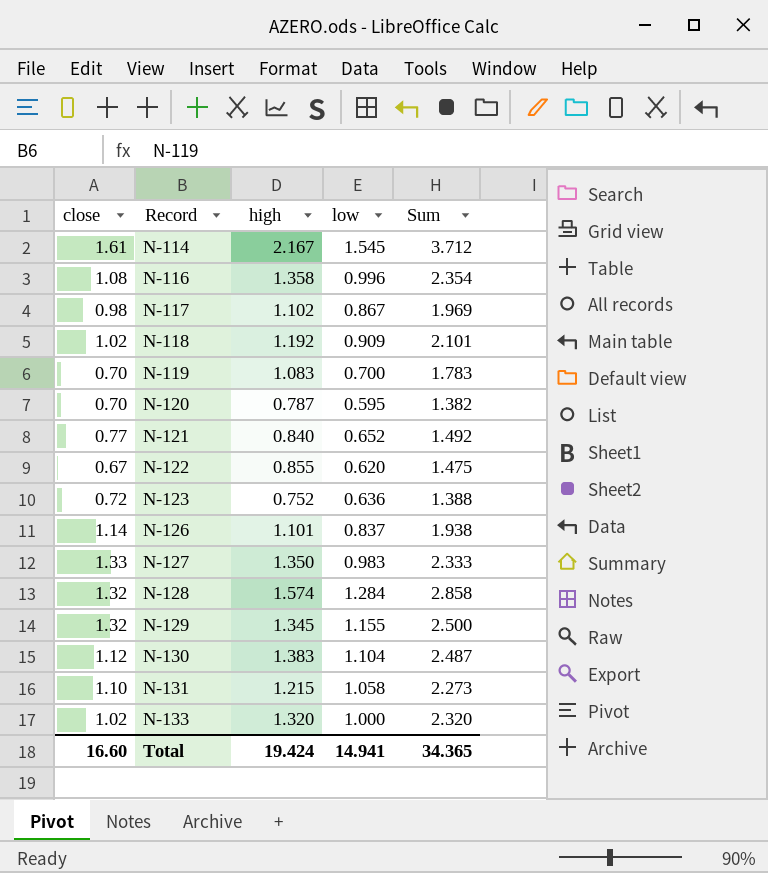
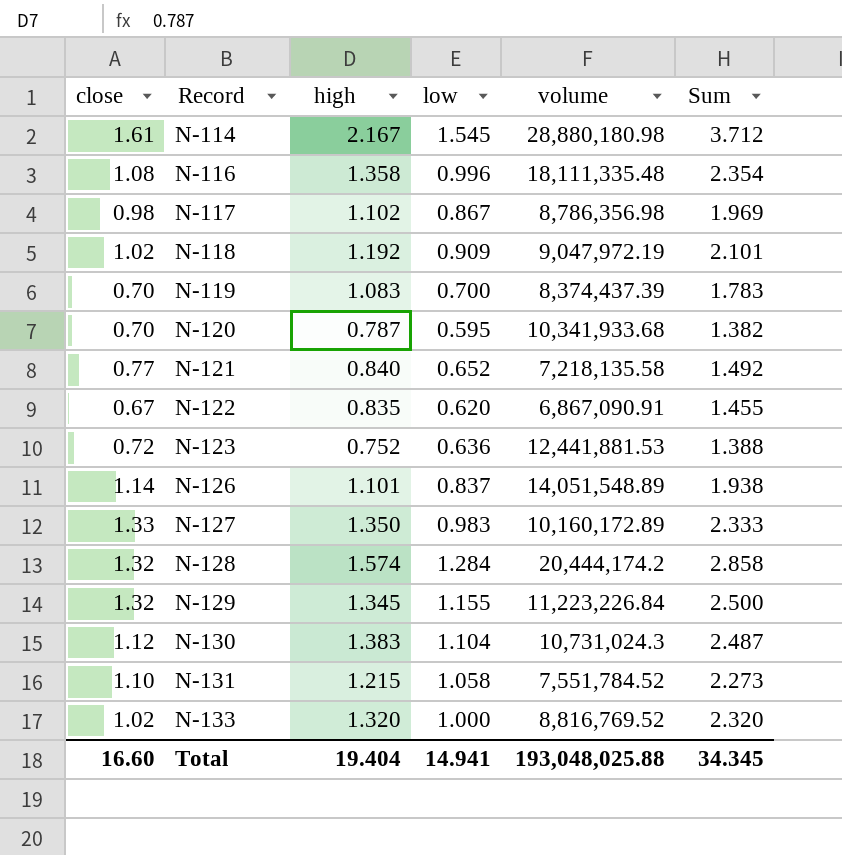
column volume | position: none -> 5
N-122 | high: 0.855 -> 0.835
N-122 | Sum: 1.475 -> 1.455
Total | high: 19.424 -> 19.404
Total | Sum: 34.365 -> 34.345

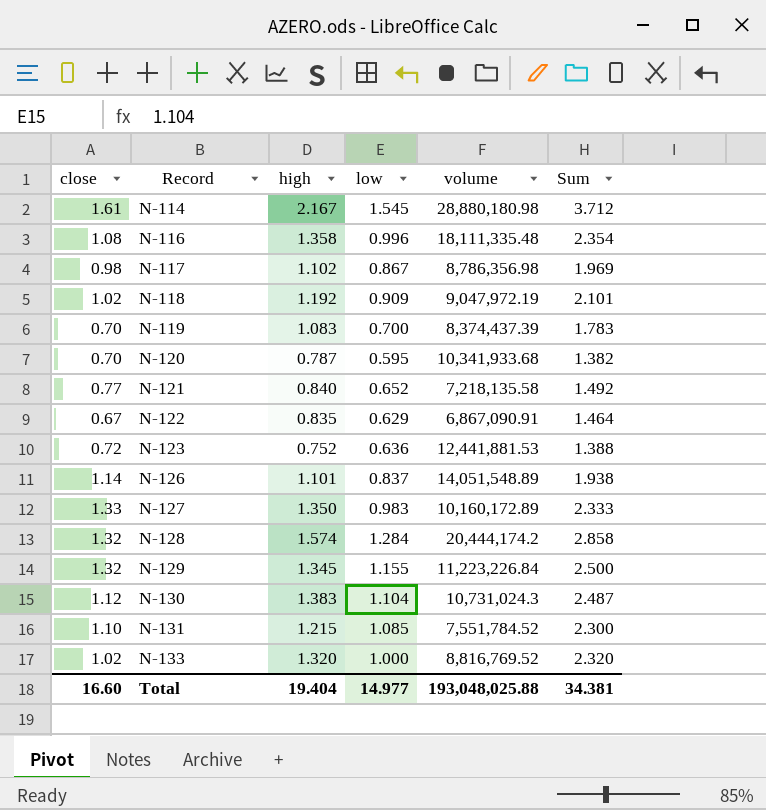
N-122 | low: 0.620 -> 0.629
N-122 | Sum: 1.455 -> 1.464
N-131 | low: 1.058 -> 1.085
N-131 | Sum: 2.273 -> 2.300
Total | low: 14.941 -> 14.977
Total | Sum: 34.345 -> 34.381

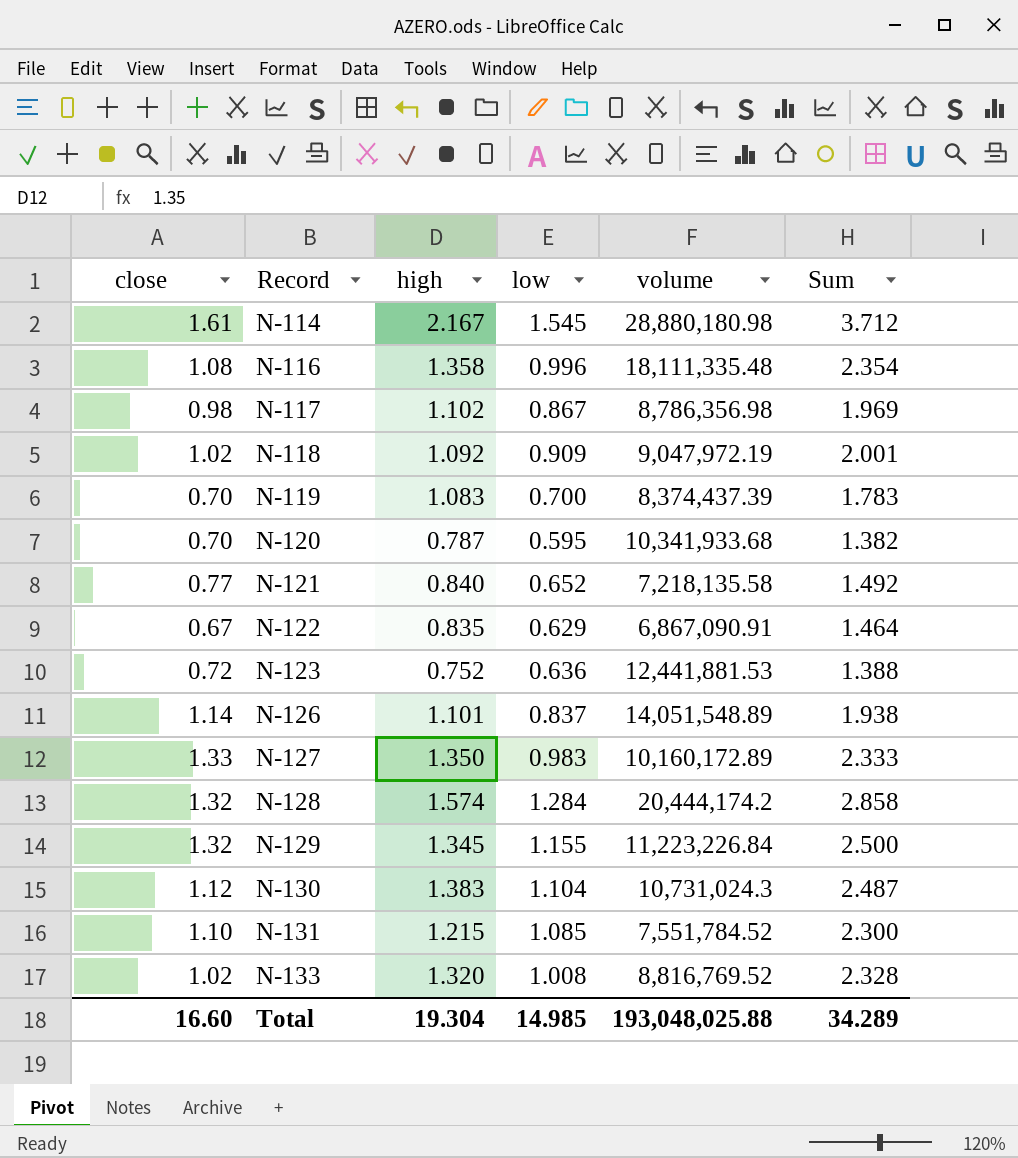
N-118 | high: 1.192 -> 1.092
N-118 | Sum: 2.101 -> 2.001
N-133 | low: 1.000 -> 1.008
N-133 | Sum: 2.320 -> 2.328
Total | high: 19.404 -> 19.304
Total | low: 14.977 -> 14.985
Total | Sum: 34.381 -> 34.289

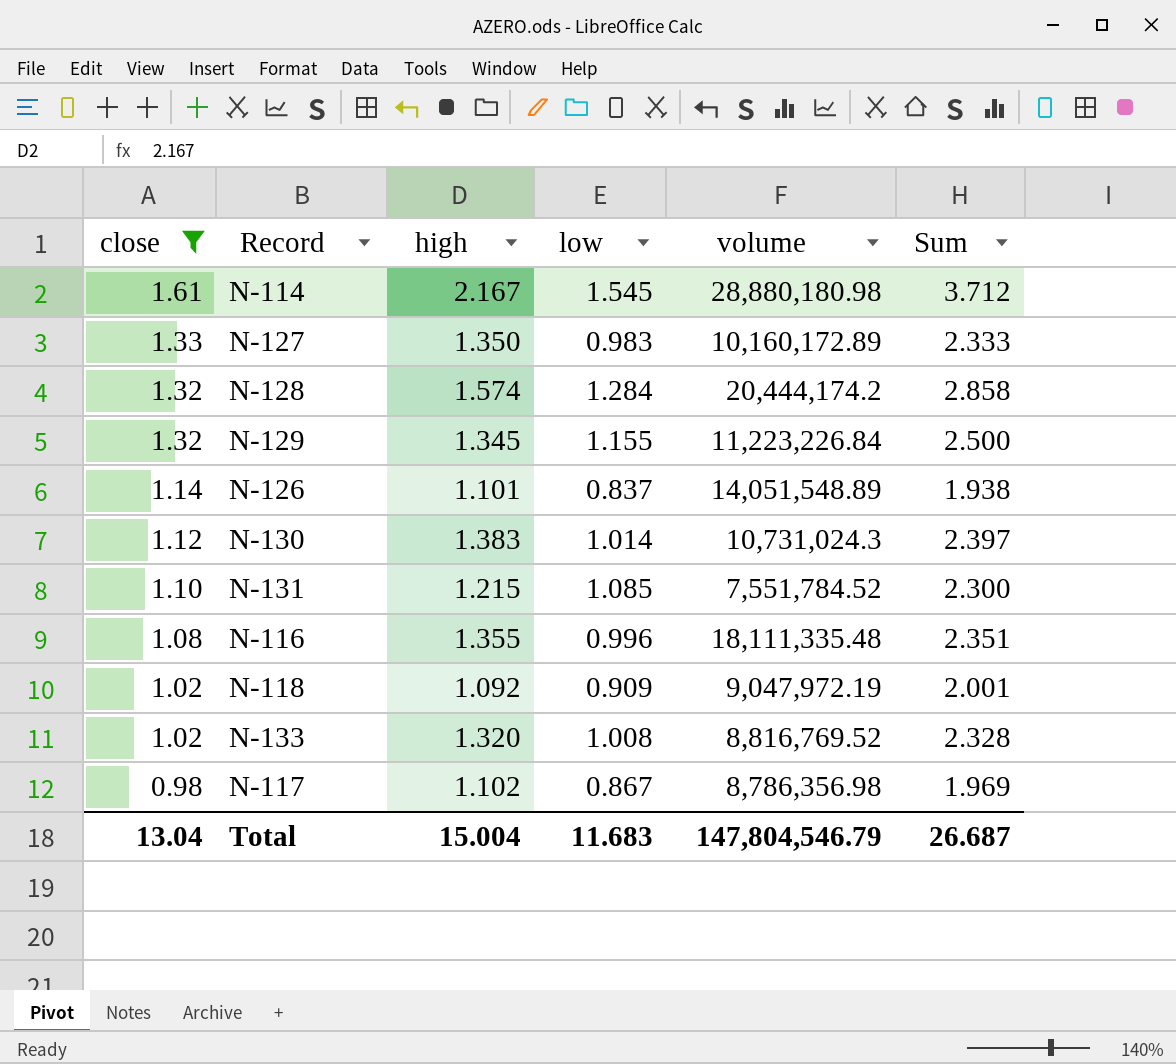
filter: none -> close >= 0.98
row order: Record ascending -> close descending
N-130 | low: 1.104 -> 1.014
N-130 | Sum: 2.487 -> 2.397
N-116 | high: 1.358 -> 1.355
N-116 | Sum: 2.354 -> 2.351
Total | close: 16.60 -> 13.04
Total | high: 19.304 -> 15.004
Total | low: 14.985 -> 11.683
Total | volume: 193,048,025.88 -> 147,804,546.79
Total | Sum: 34.289 -> 26.687

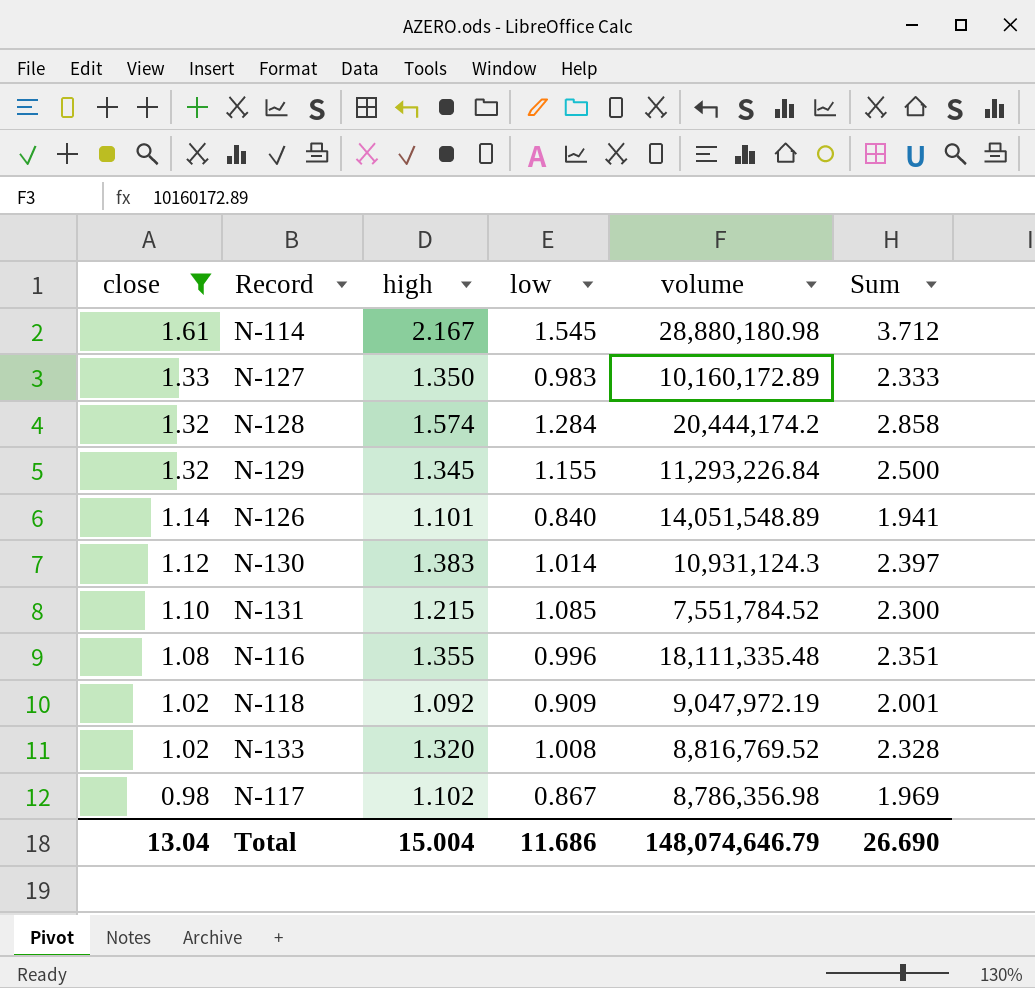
N-129 | volume: 11,223,226.84 -> 11,293,226.84
N-126 | low: 0.837 -> 0.840
N-126 | Sum: 1.938 -> 1.941
N-130 | volume: 10,731,024.3 -> 10,931,124.3
Total | low: 11.683 -> 11.686
Total | volume: 147,804,546.79 -> 148,074,646.79
Total | Sum: 26.687 -> 26.690

